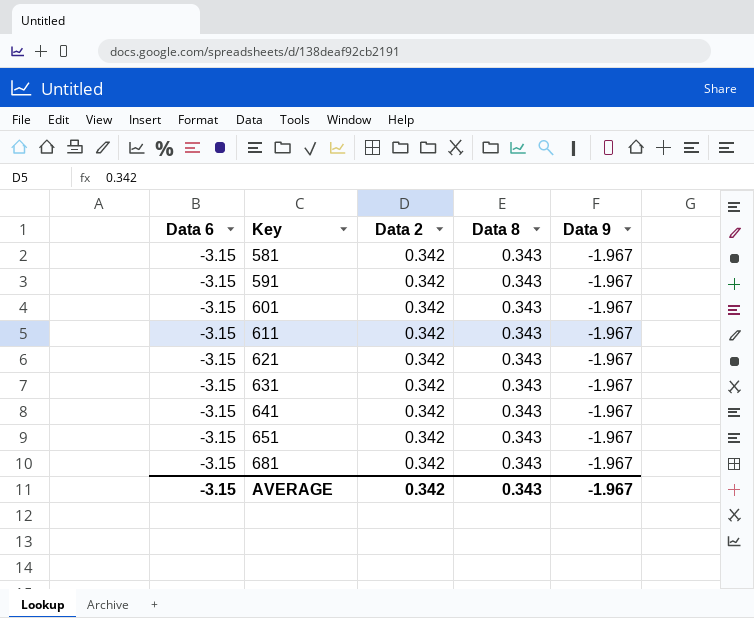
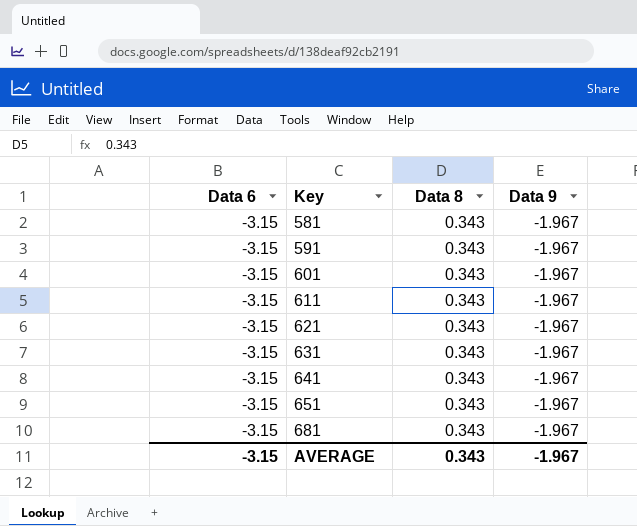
column Data 2 | position: 3 -> none

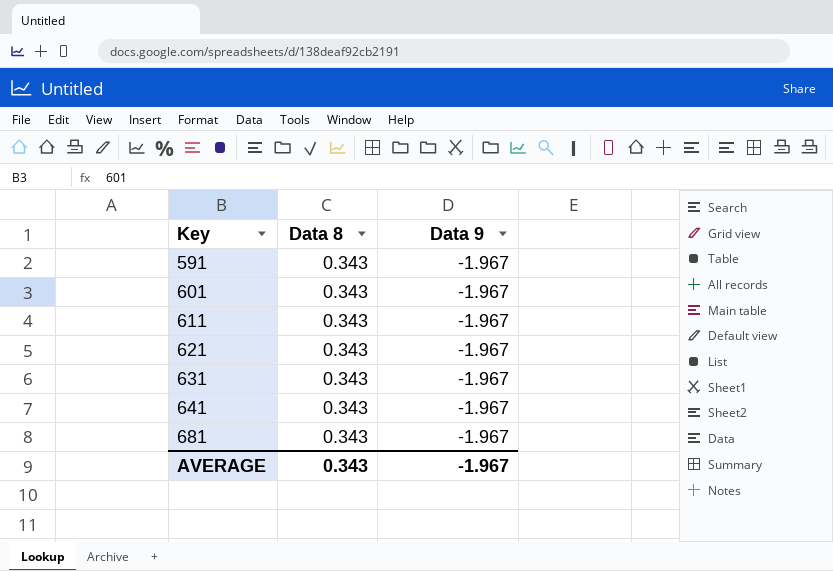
column Data 6 | position: 1 -> none
row 581: -3.15 | 0.343 | -1.967 -> none
row 651: -3.15 | 0.343 | -1.967 -> none

